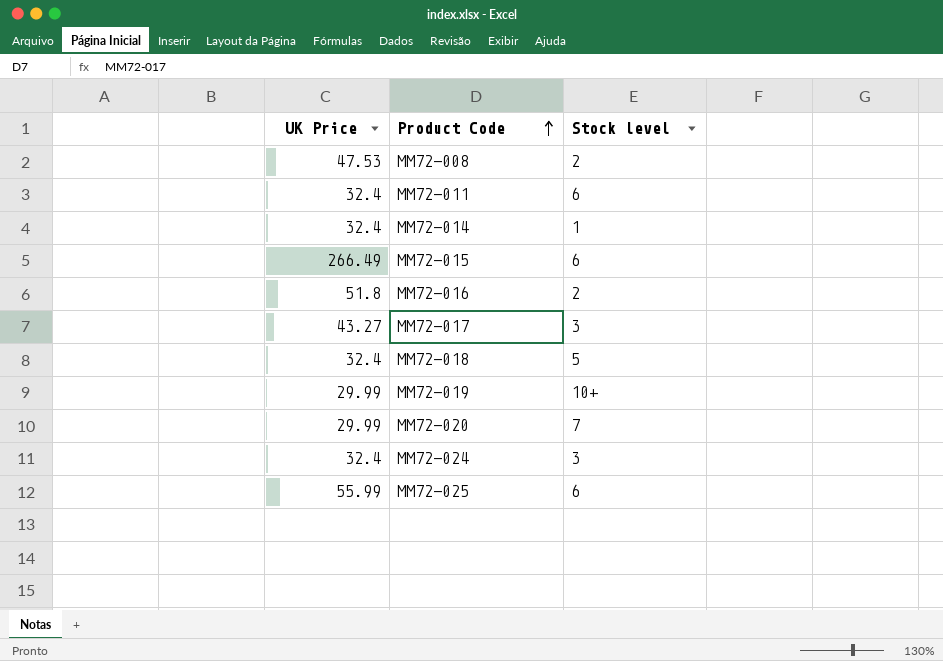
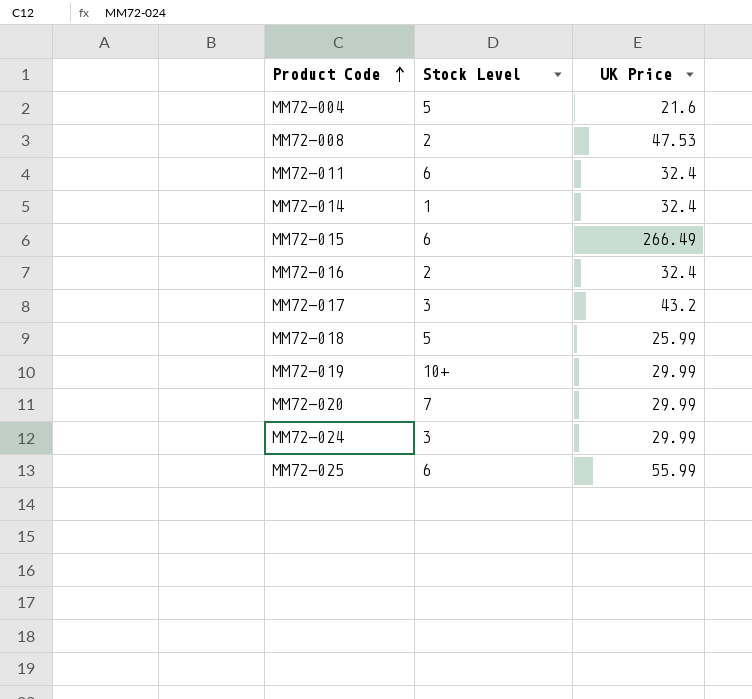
column name: Stock level -> Stock Level
column UK Price | position: 1 -> 3
row MM72-004: none -> 5 | 21.6
MM72-016 | UK Price: 51.8 -> 32.4
MM72-017 | UK Price: 43.27 -> 43.2
MM72-018 | UK Price: 32.4 -> 25.99
MM72-024 | UK Price: 32.4 -> 29.99

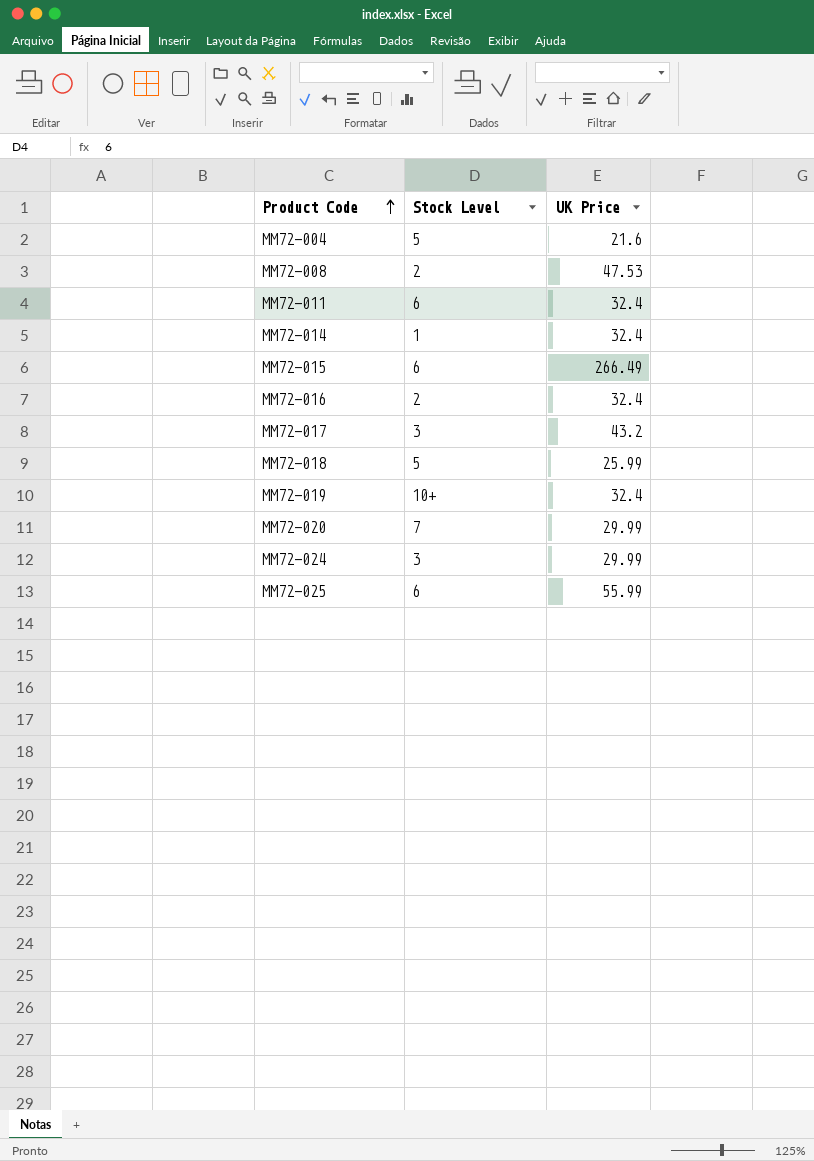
MM72-019 | UK Price: 29.99 -> 32.4

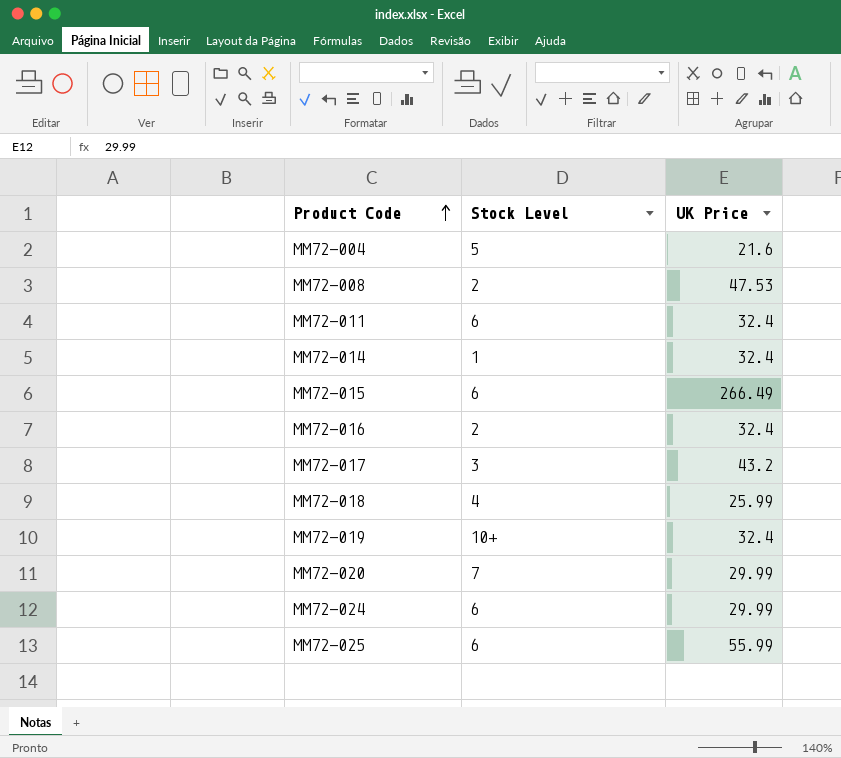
MM72-018 | Stock Level: 5 -> 4
MM72-024 | Stock Level: 3 -> 6

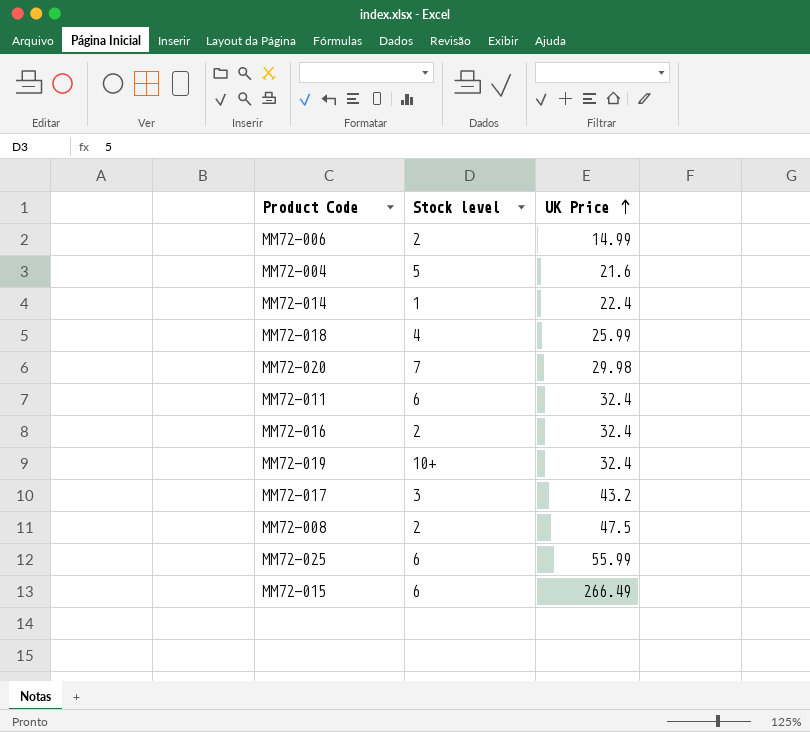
row order: Product Code ascending -> UK Price ascending
column name: Stock Level -> Stock level
row MM72-024: 6 | 29.99 -> none
row MM72-006: none -> 2 | 14.99
MM72-014 | UK Price: 32.4 -> 22.4
MM72-020 | UK Price: 29.99 -> 29.98
MM72-008 | UK Price: 47.53 -> 47.5

